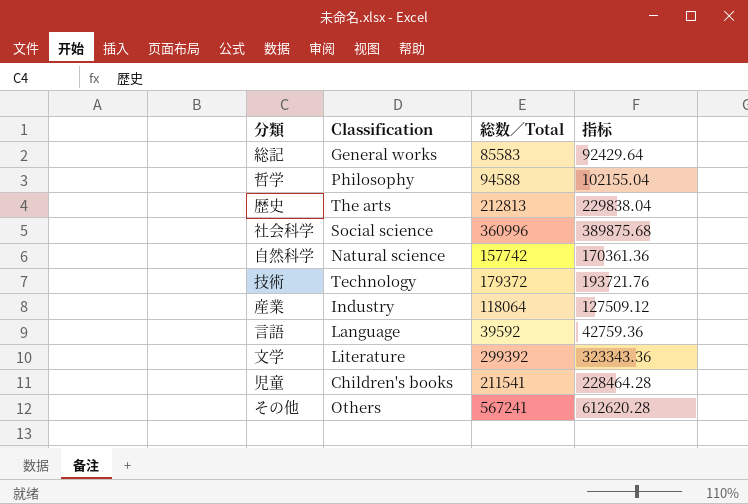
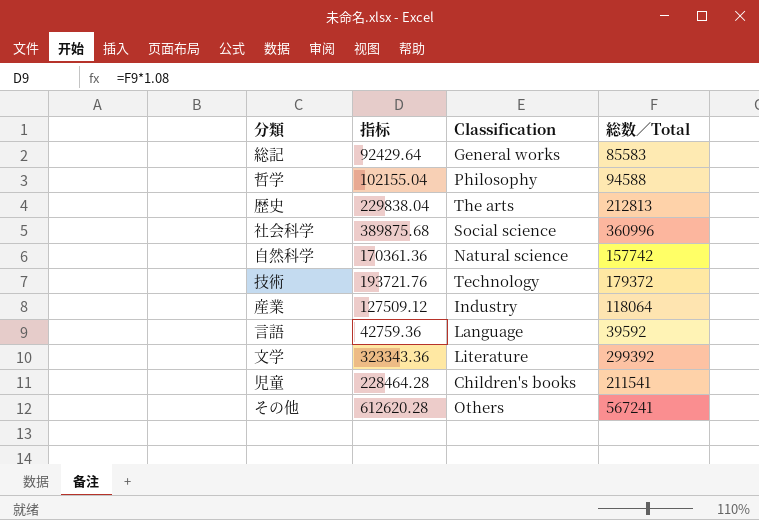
column 指标 | position: 4 -> 2

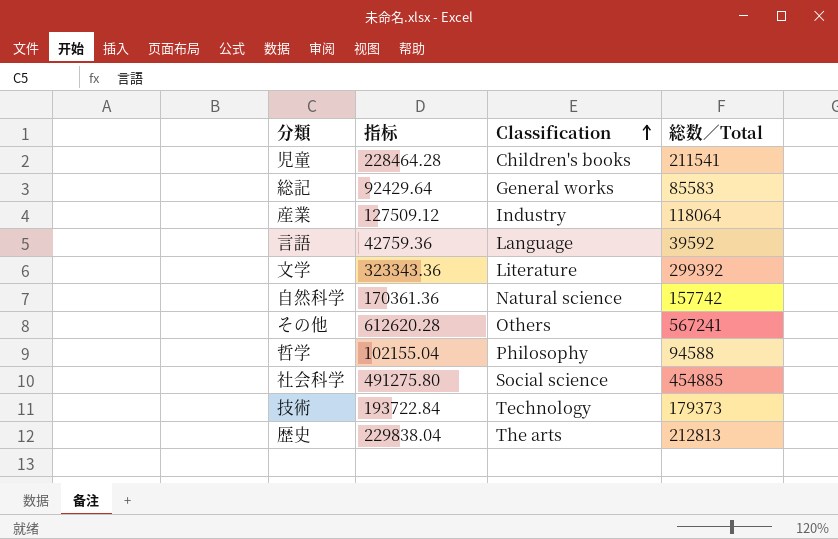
row order: none -> Classification ascending
社会科学 | 指标: 389875.68 -> 491275.80
社会科学 | 総数／Total: 360996 -> 454885
技術 | 指标: 193721.76 -> 193722.84
技術 | 総数／Total: 179372 -> 179373

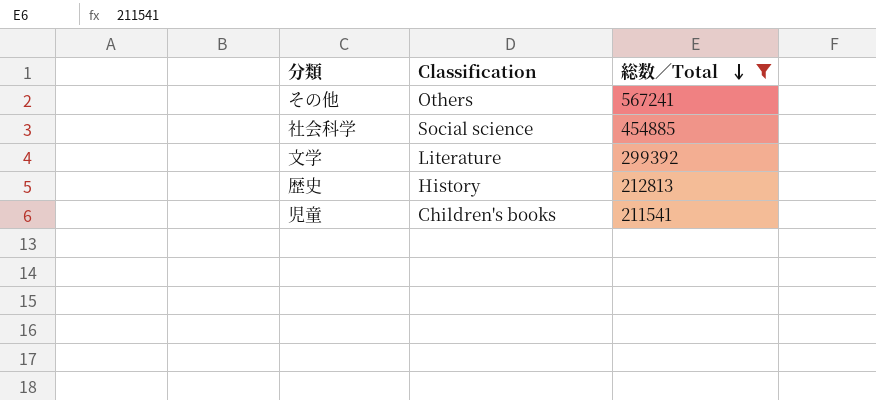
filter: none -> 総数／Total >= 211541
row order: Classification ascending -> 総数／Total descending
column 指标 | formula: [総数／Total] * 1.08 -> none
歴史 | Classification: The arts -> History

